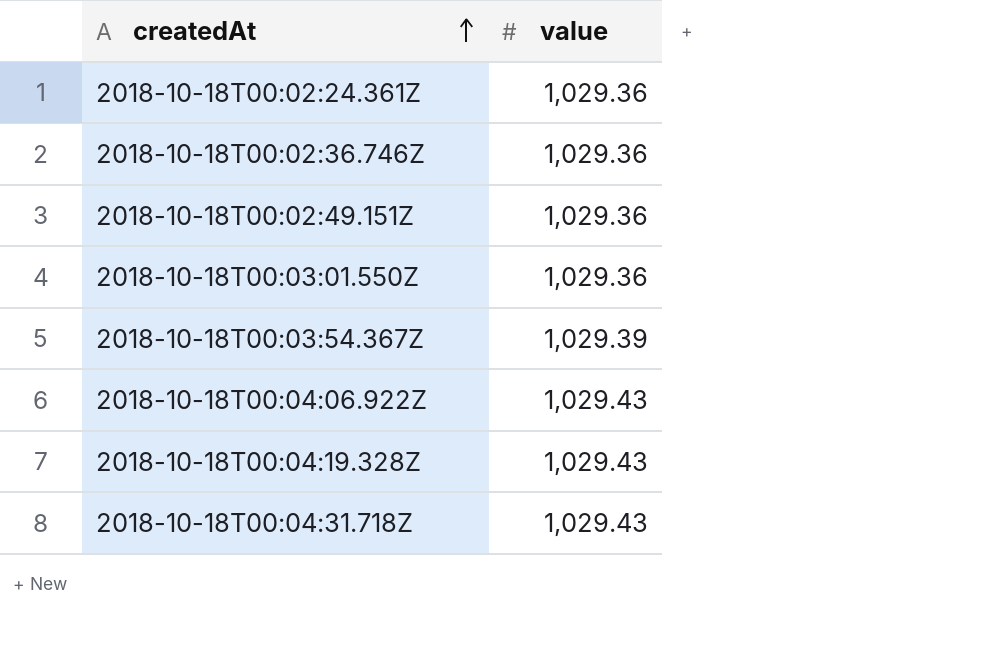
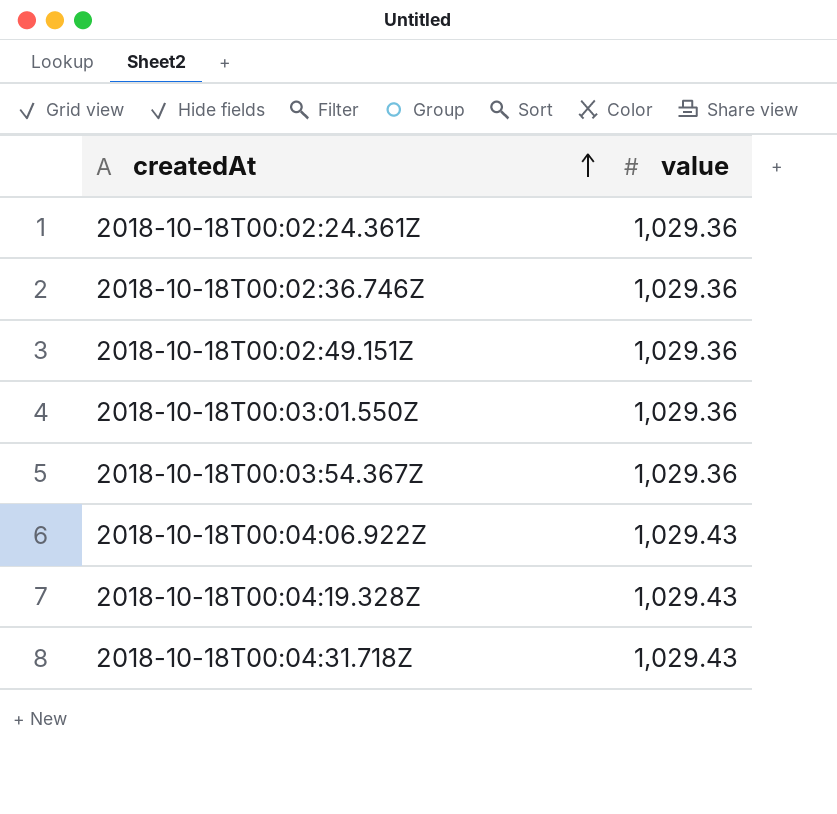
2018-10-18T00:03:54.367Z | value: 1,029.39 -> 1,029.36

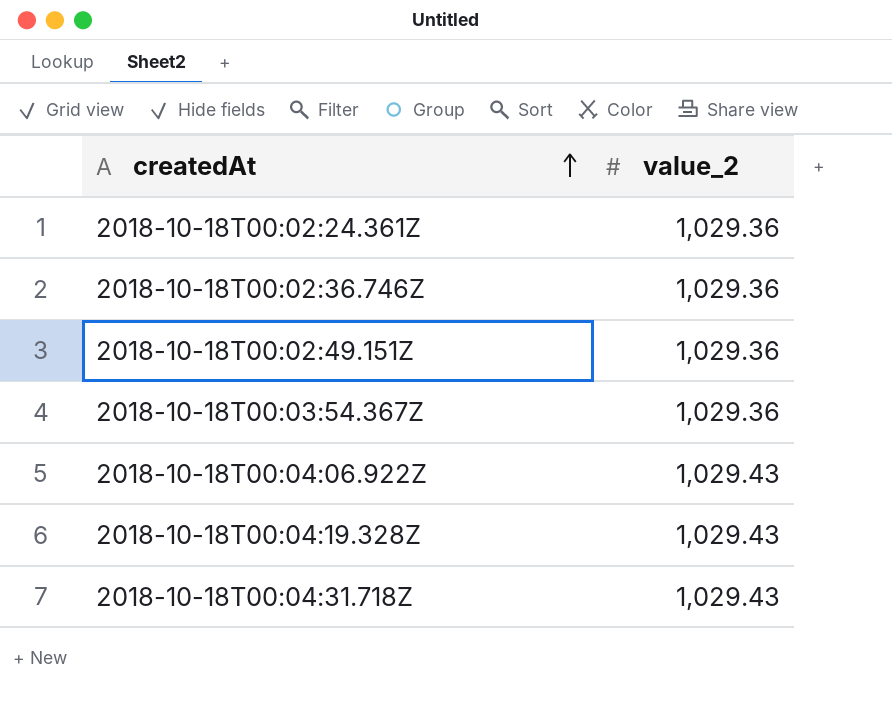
column name: value -> value_2
row 2018-10-18T00:03:01.550Z: 1,029.36 -> none

